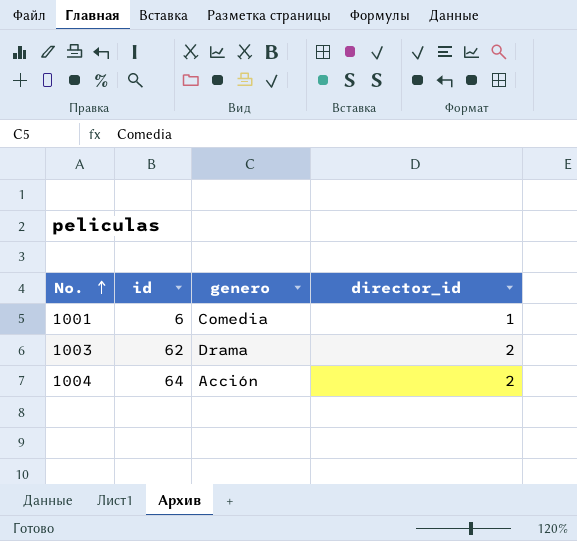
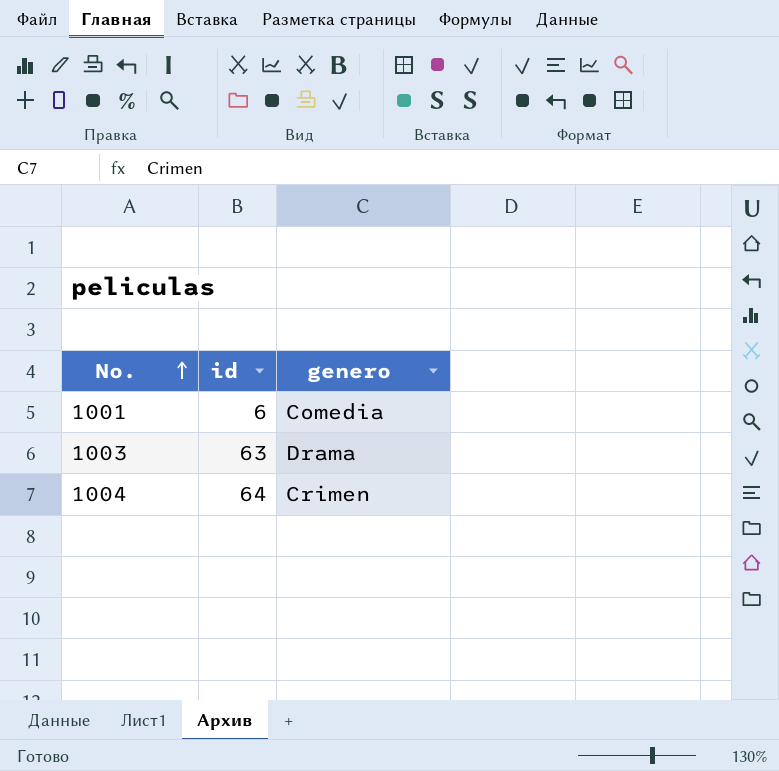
column director_id | position: 4 -> none
1003 | id: 62 -> 63
1004 | genero: Acción -> Crimen

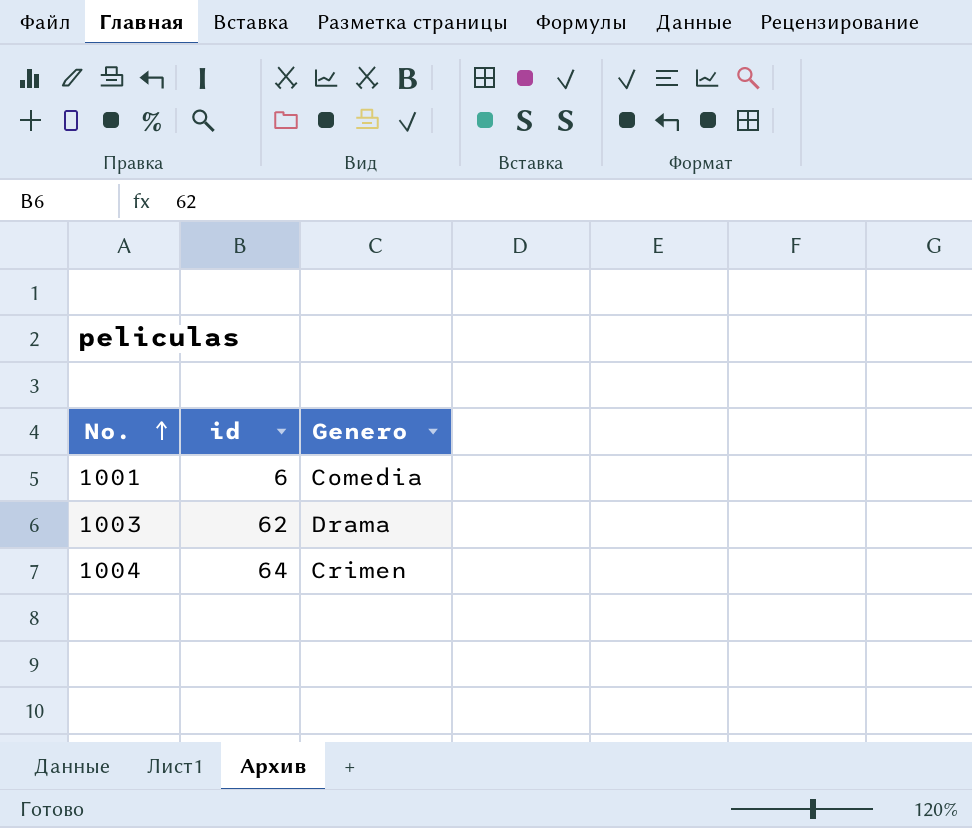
column name: genero -> Genero
1003 | id: 63 -> 62

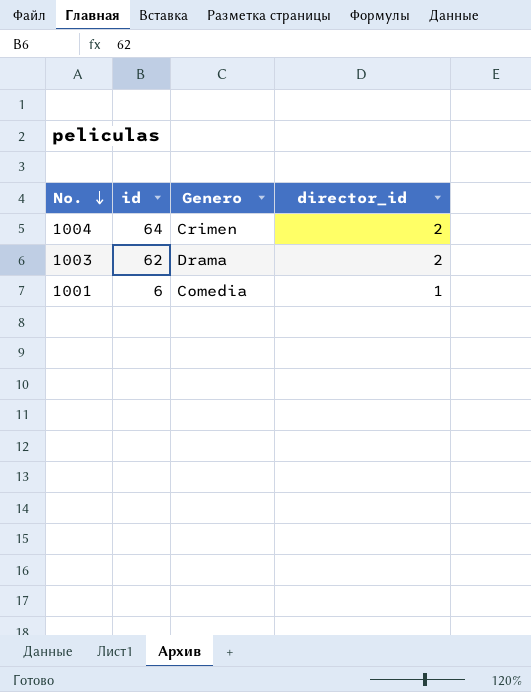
row order: No. ascending -> No. descending
column director_id | position: none -> 4

